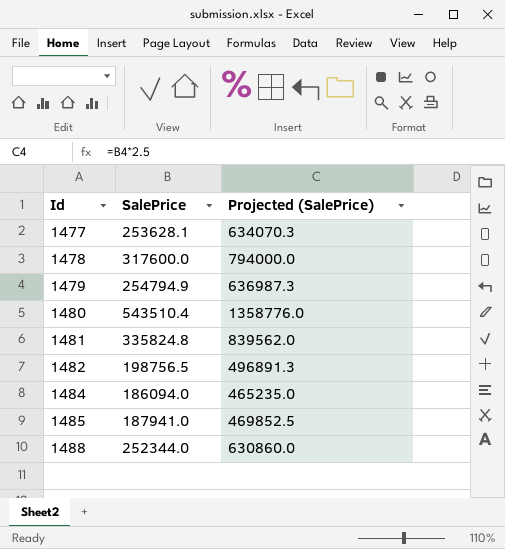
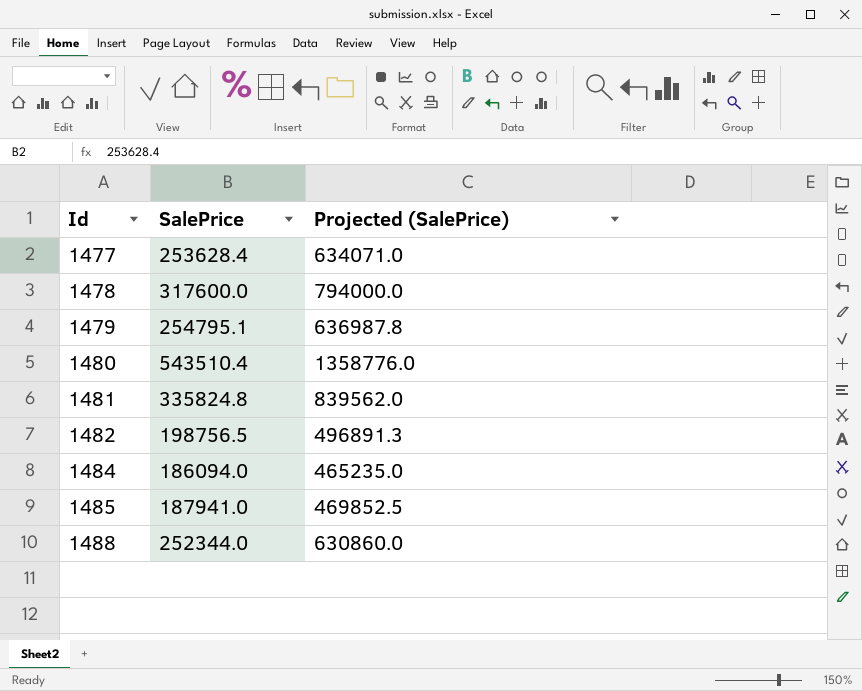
1477 | SalePrice: 253628.1 -> 253628.4
1477 | Projected (SalePrice): 634070.3 -> 634071.0
1479 | SalePrice: 254794.9 -> 254795.1
1479 | Projected (SalePrice): 636987.3 -> 636987.8

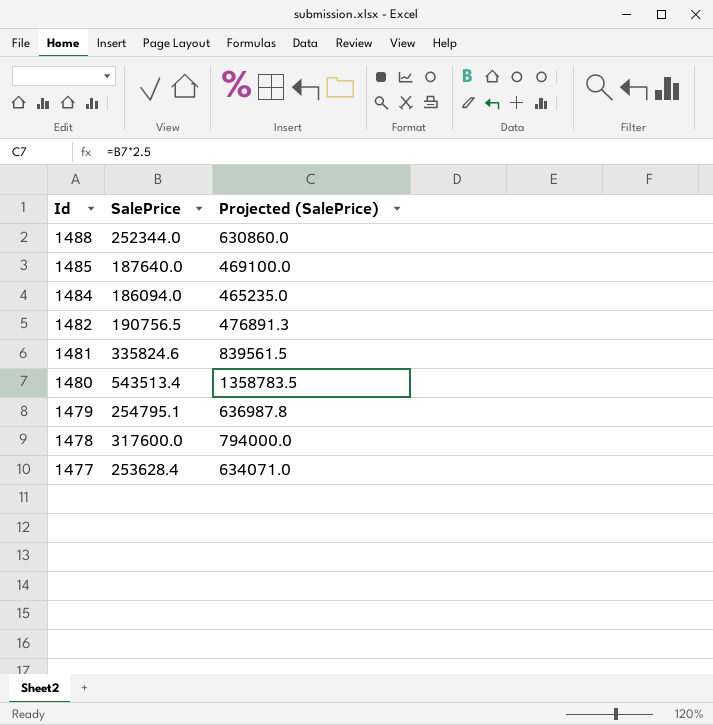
row order: Id ascending -> Id descending
1485 | SalePrice: 187941.0 -> 187640.0
1485 | Projected (SalePrice): 469852.5 -> 469100.0
1482 | SalePrice: 198756.5 -> 190756.5
1482 | Projected (SalePrice): 496891.3 -> 476891.3
1481 | SalePrice: 335824.8 -> 335824.6
1481 | Projected (SalePrice): 839562.0 -> 839561.5
1480 | SalePrice: 543510.4 -> 543513.4
1480 | Projected (SalePrice): 1358776.0 -> 1358783.5

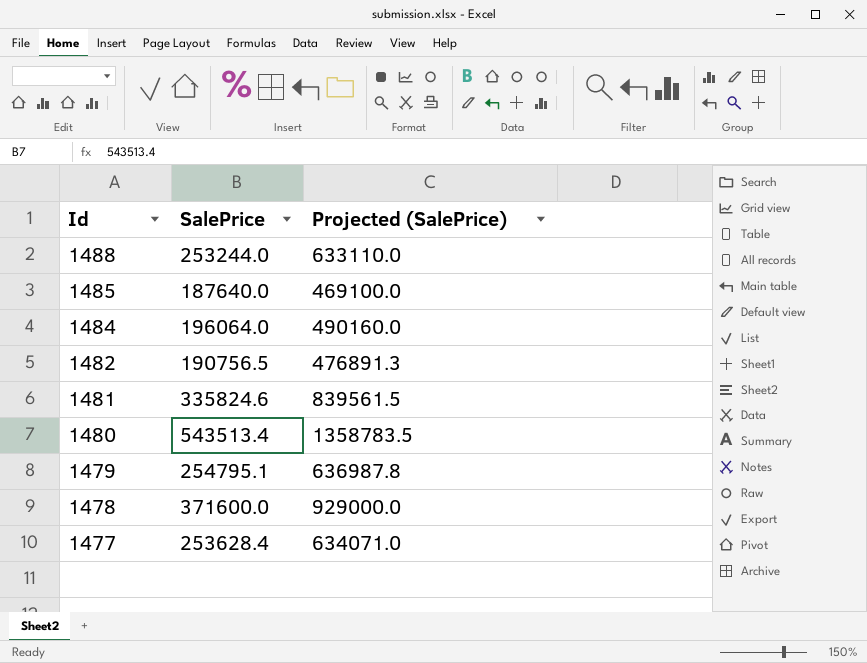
1488 | SalePrice: 252344.0 -> 253244.0
1488 | Projected (SalePrice): 630860.0 -> 633110.0
1484 | SalePrice: 186094.0 -> 196064.0
1484 | Projected (SalePrice): 465235.0 -> 490160.0
1478 | SalePrice: 317600.0 -> 371600.0
1478 | Projected (SalePrice): 794000.0 -> 929000.0

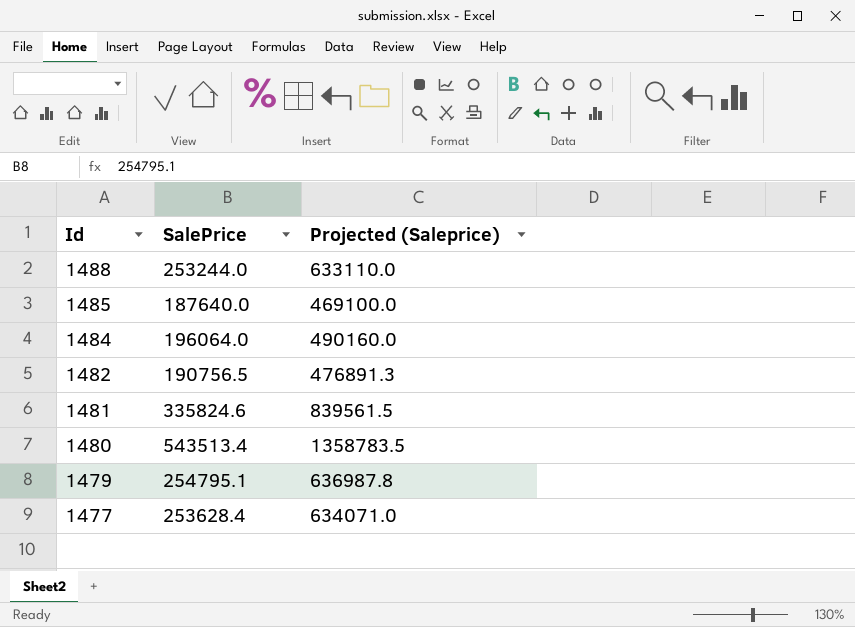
column name: Projected (SalePrice) -> Projected (Saleprice)
row 1478: 371600.0 | 929000.0 -> none

